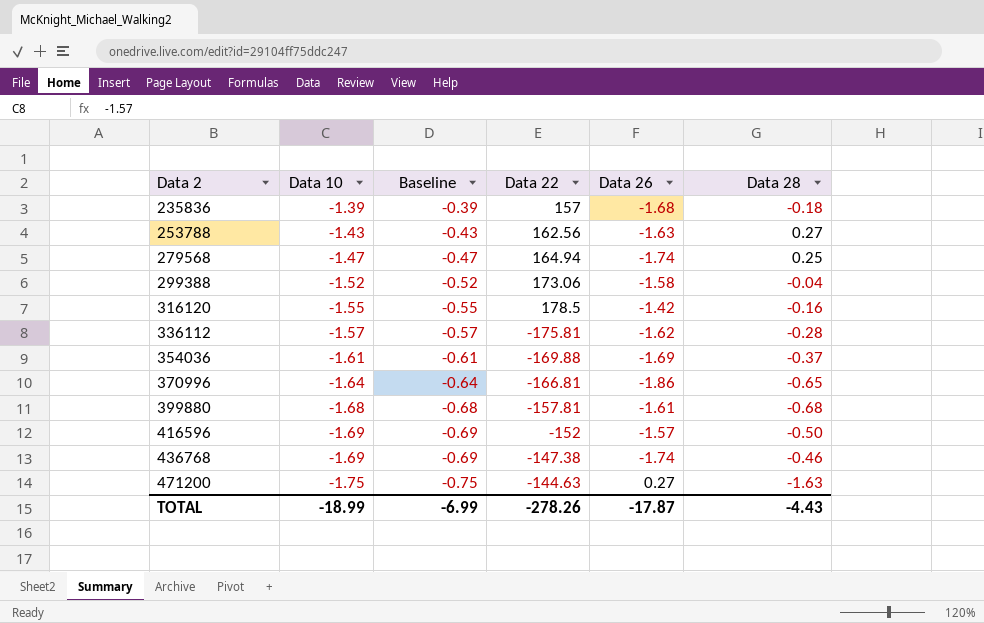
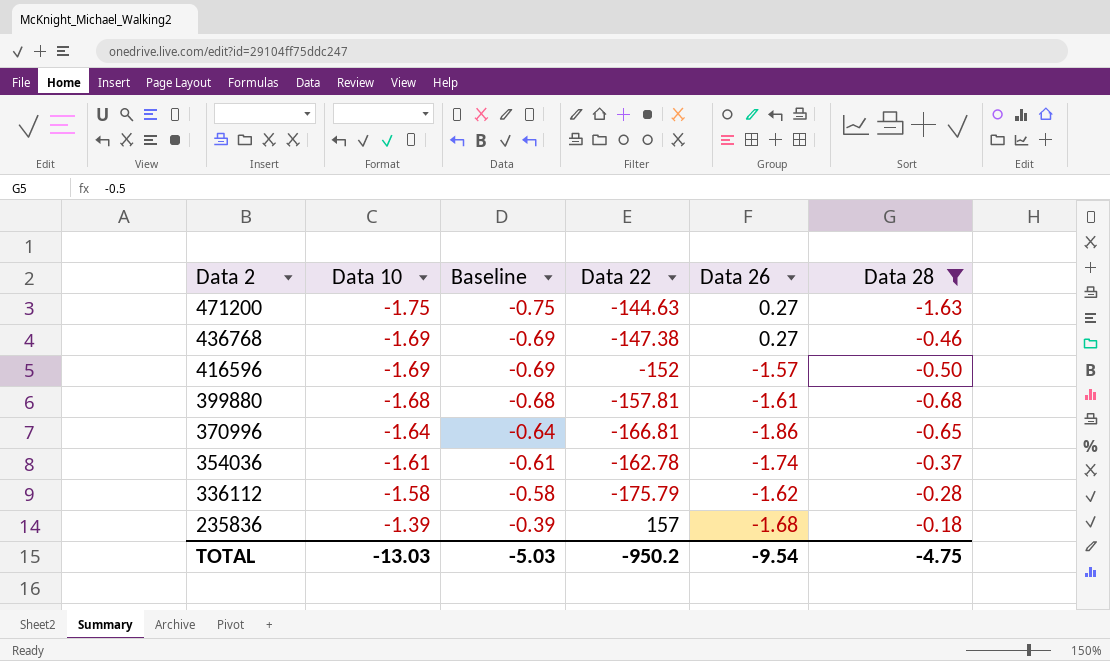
filter: none -> Data 28 <= -0.18
row order: Data 2 ascending -> Data 2 descending
436768 | Data 26: -1.74 -> 0.27
354036 | Data 22: -169.88 -> -162.78
354036 | Data 26: -1.69 -> -1.74
336112 | Data 10: -1.57 -> -1.58
336112 | Baseline: -0.57 -> -0.58
336112 | Data 22: -175.81 -> -175.79
TOTAL | Data 10: -18.99 -> -13.03
TOTAL | Baseline: -6.99 -> -5.03
TOTAL | Data 22: -278.26 -> -950.2
TOTAL | Data 26: -17.87 -> -9.54
TOTAL | Data 28: -4.43 -> -4.75

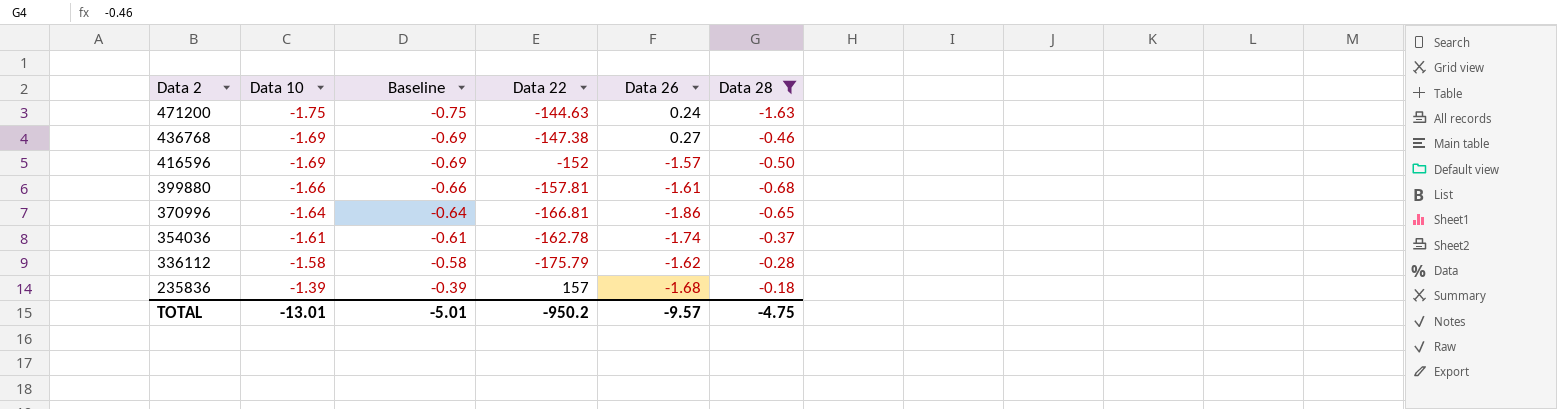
471200 | Data 26: 0.27 -> 0.24
399880 | Data 10: -1.68 -> -1.66
399880 | Baseline: -0.68 -> -0.66
TOTAL | Data 10: -13.03 -> -13.01
TOTAL | Baseline: -5.03 -> -5.01
TOTAL | Data 26: -9.54 -> -9.57

